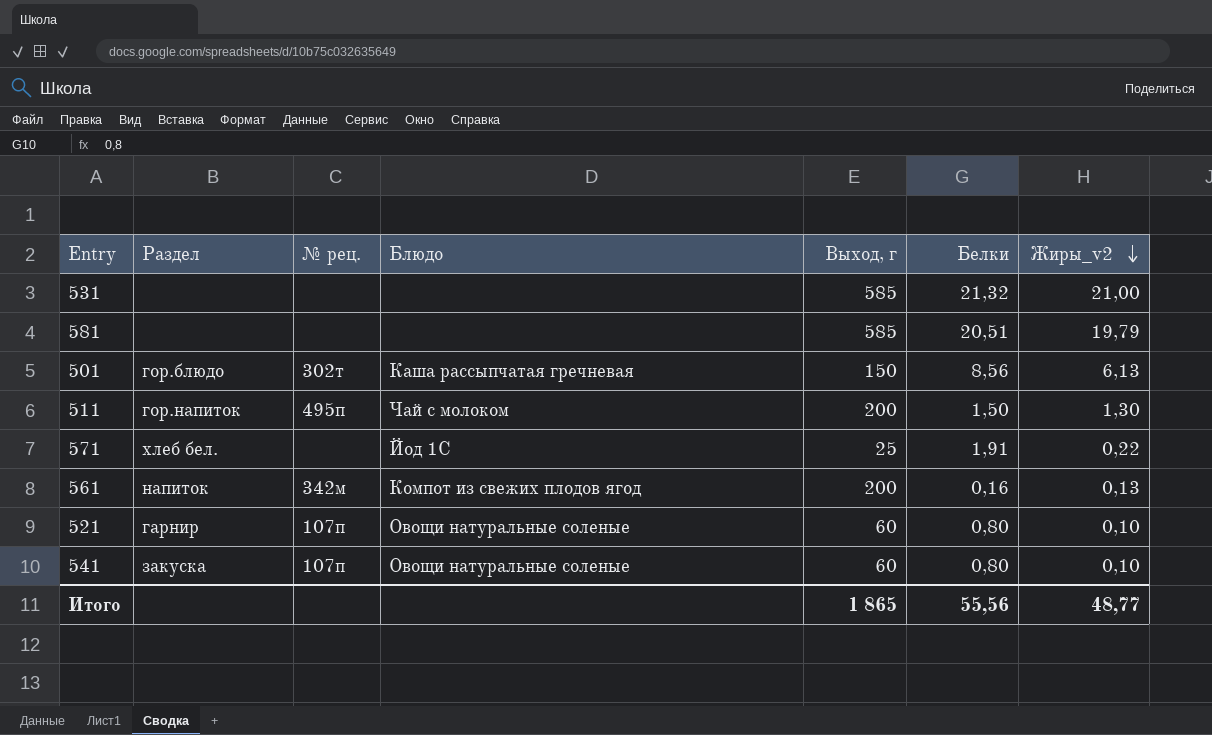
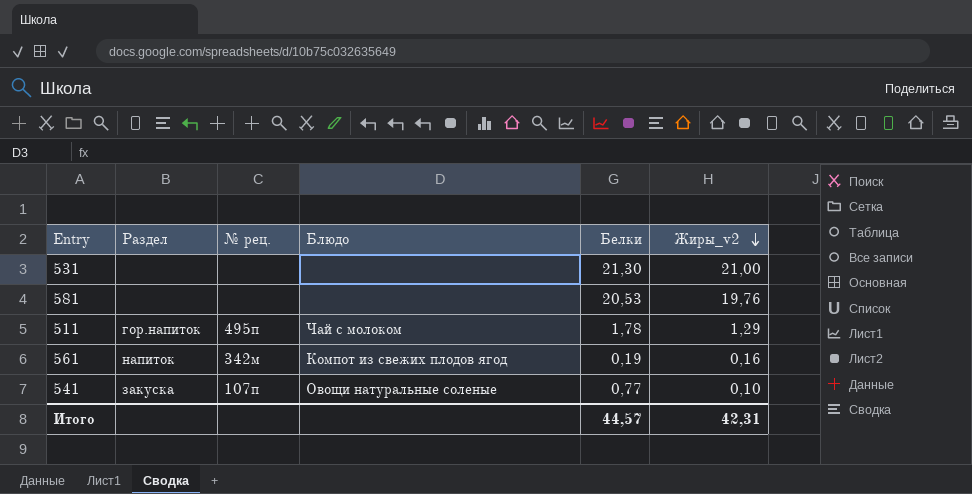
column Выход, г | position: 5 -> none
row 501: гор.блюдо | 302т | Каша рассыпчатая гречневая | 150 | 8,56 | 6,13 -> none
row 571: хлеб бел. | none | Йод 1С | 25 | 1,91 | 0,22 -> none
row 521: гарнир | 107п | Овощи натуральные соленые | 60 | 0,80 | 0,10 -> none
531 | Белки: 21,32 -> 21,30
581 | Белки: 20,51 -> 20,53
581 | Жиры_v2: 19,79 -> 19,76
511 | Белки: 1,50 -> 1,78
511 | Жиры_v2: 1,30 -> 1,29
561 | Белки: 0,16 -> 0,19
561 | Жиры_v2: 0,13 -> 0,16
541 | Белки: 0,80 -> 0,77
Итого | Белки: 55,56 -> 44,57
Итого | Жиры_v2: 48,77 -> 42,31

